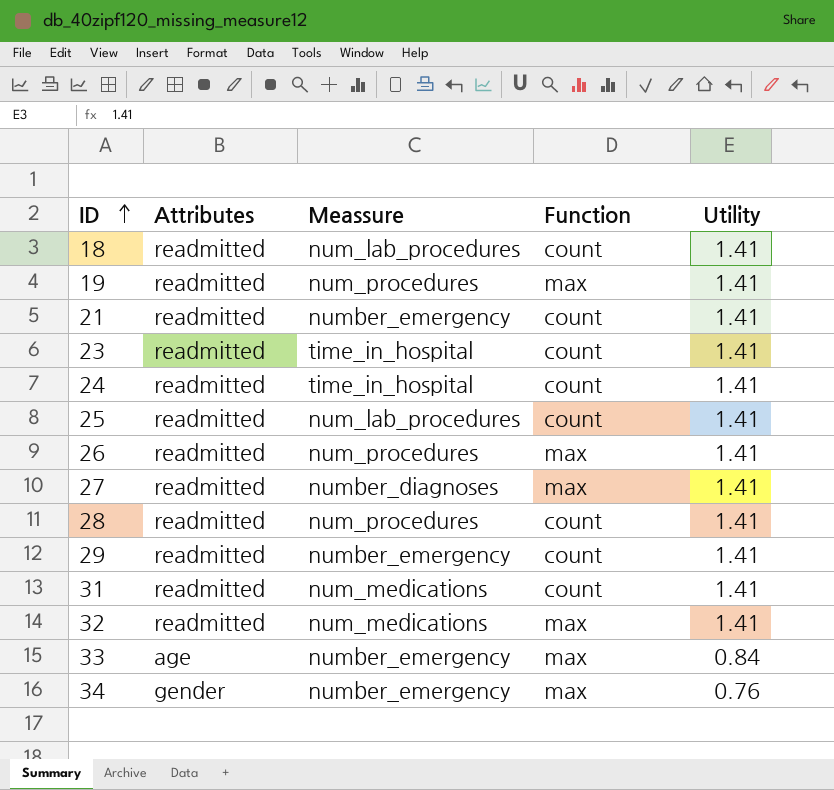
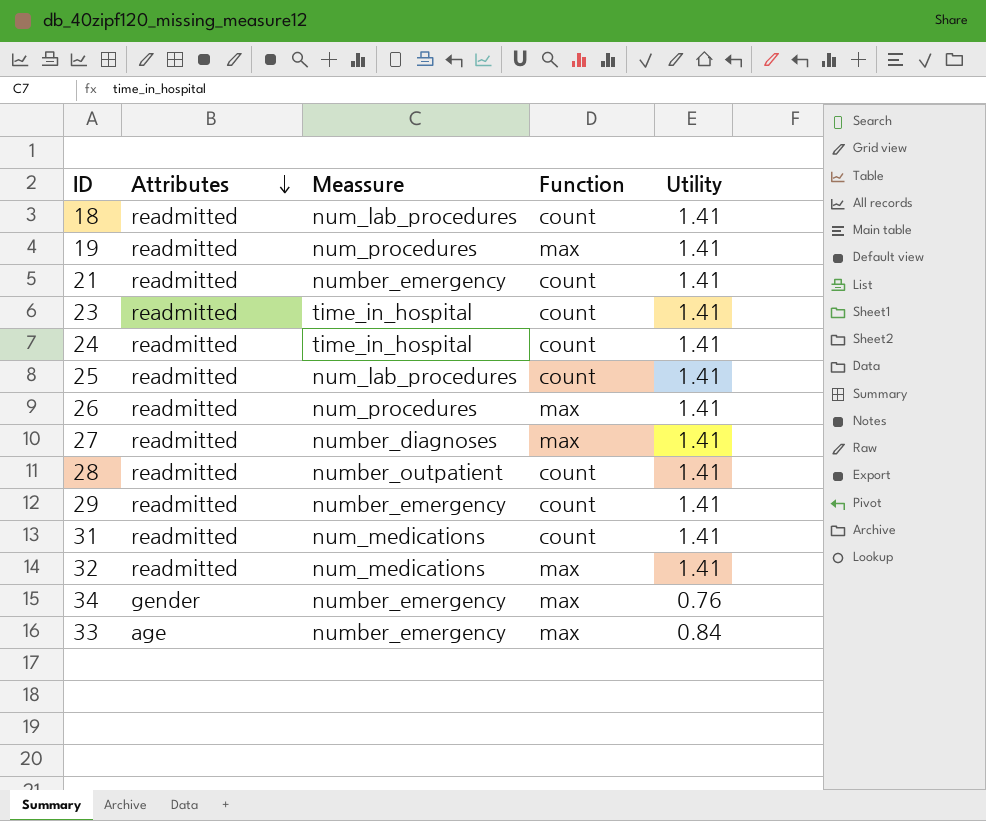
row order: ID ascending -> Attributes descending
28 | Meassure: num_procedures -> number_outpatient

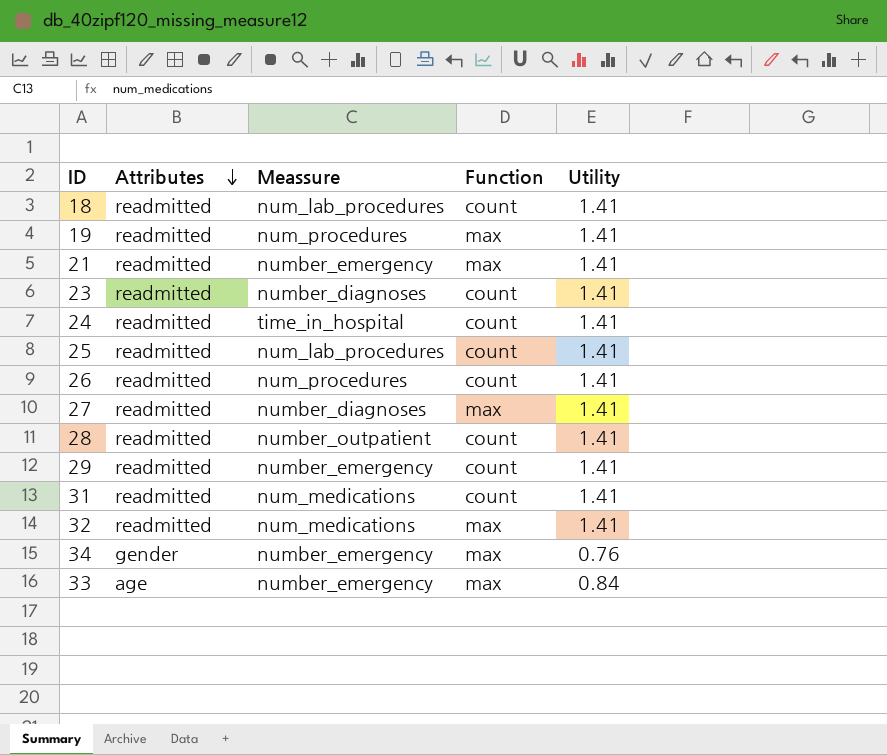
21 | Function: count -> max
23 | Meassure: time_in_hospital -> number_diagnoses
26 | Function: max -> count

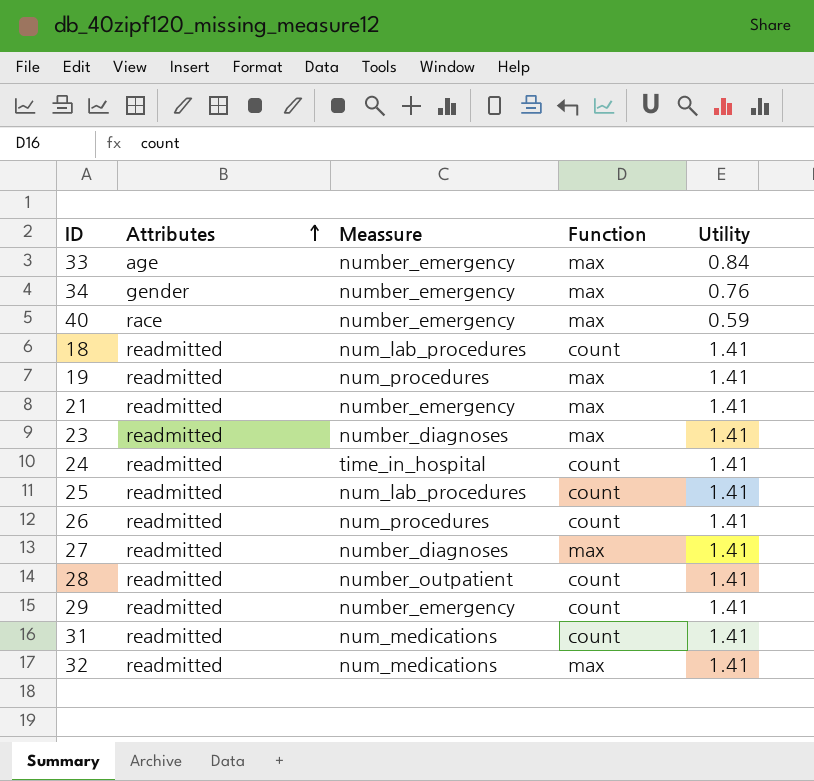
row order: Attributes descending -> Attributes ascending
row 40: none -> race | number_emergency | max | 0.59
23 | Function: count -> max

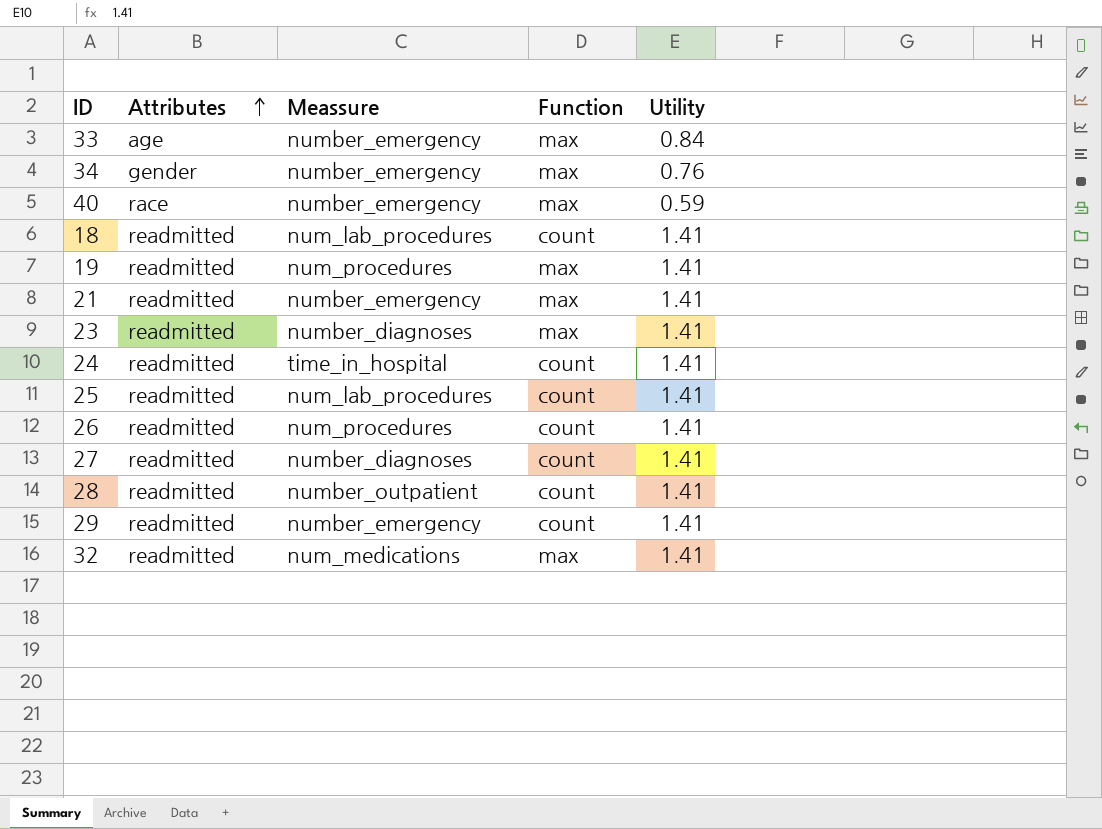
row 31: readmitted | num_medications | count | 1.41 -> none
27 | Function: max -> count

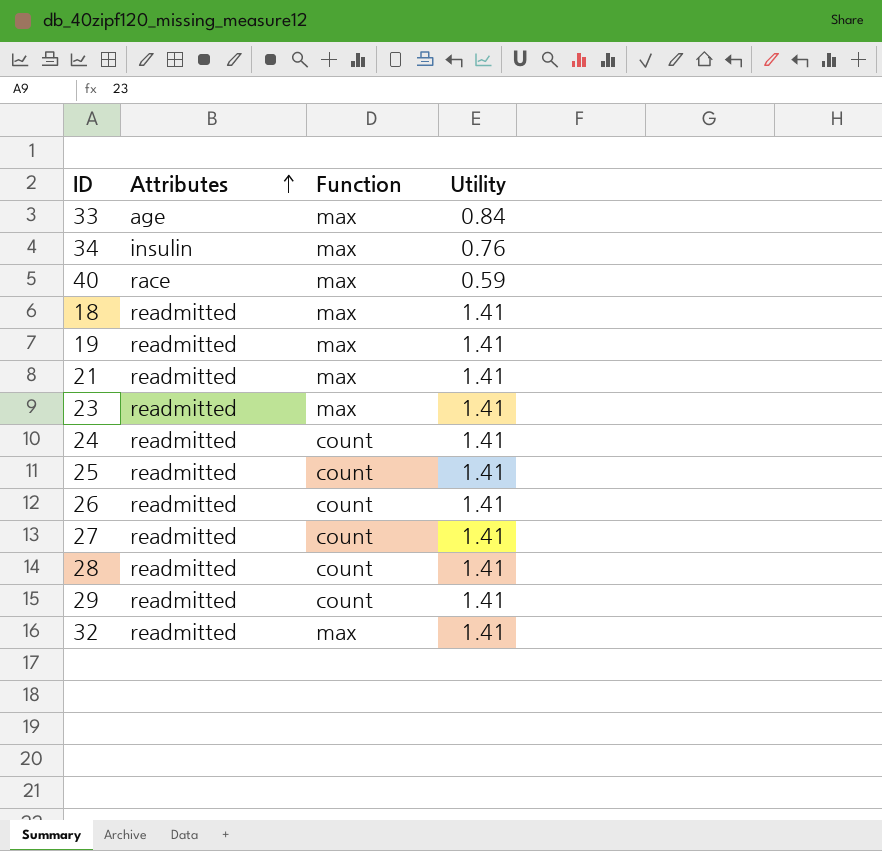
column Meassure | position: 3 -> none
34 | Attributes: gender -> insulin
18 | Function: count -> max

